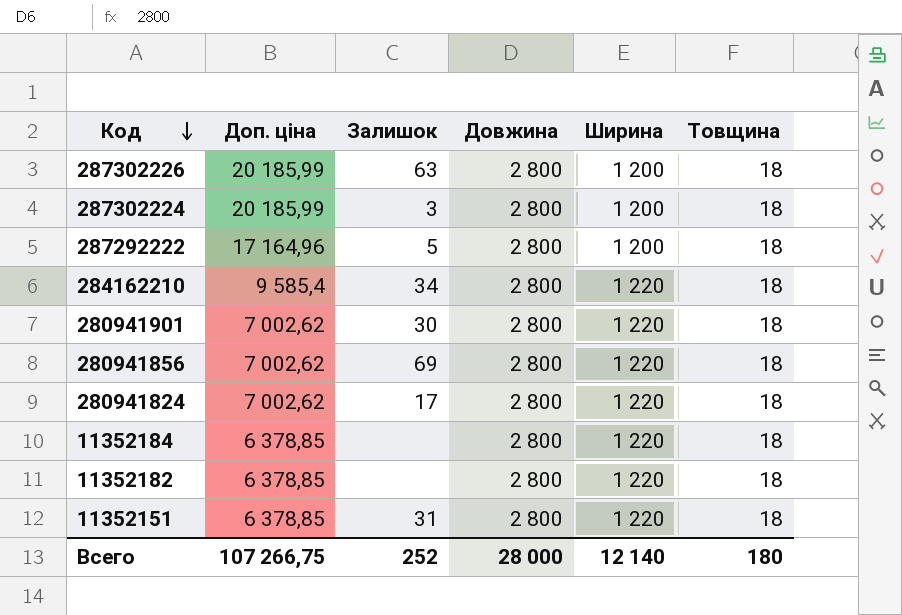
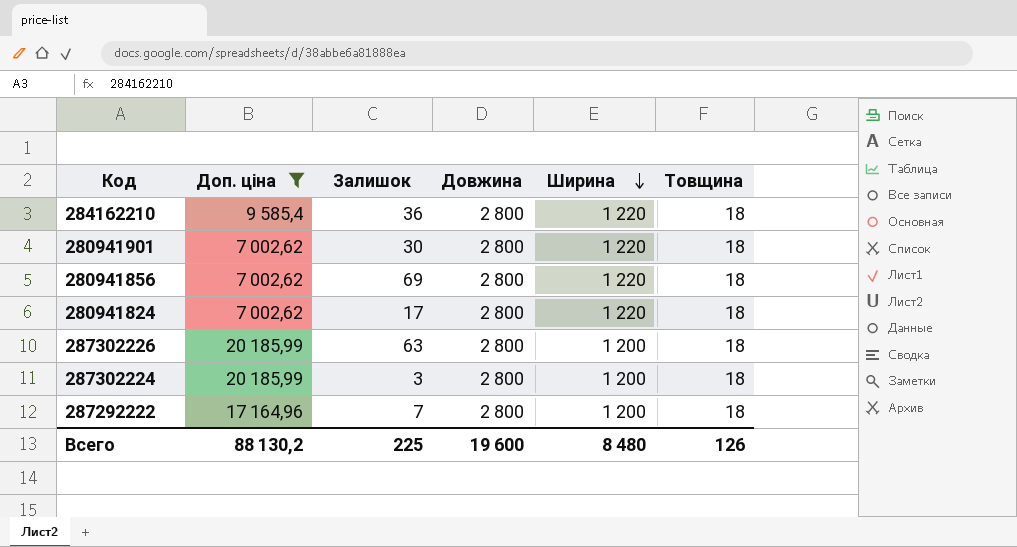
filter: none -> Доп. ціна != 6 378,85
row order: Код descending -> Ширина descending
284162210 | Залишок: 34 -> 36
287292222 | Залишок: 5 -> 7
Всего | Доп. ціна: 107 266,75 -> 88 130,2
Всего | Залишок: 252 -> 225
Всего | Довжина: 28 000 -> 19 600
Всего | Ширина: 12 140 -> 8 480
Всего | Товщина: 180 -> 126

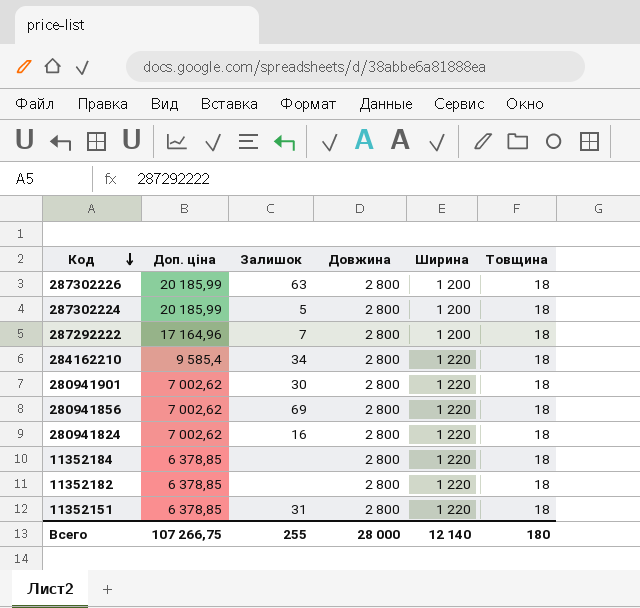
filter: Доп. ціна != 6 378,85 -> none
row order: Ширина descending -> Код descending
287302224 | Залишок: 3 -> 5
284162210 | Залишок: 36 -> 34
280941824 | Залишок: 17 -> 16
Всего | Доп. ціна: 88 130,2 -> 107 266,75
Всего | Залишок: 225 -> 255
Всего | Довжина: 19 600 -> 28 000
Всего | Ширина: 8 480 -> 12 140
Всего | Товщина: 126 -> 180

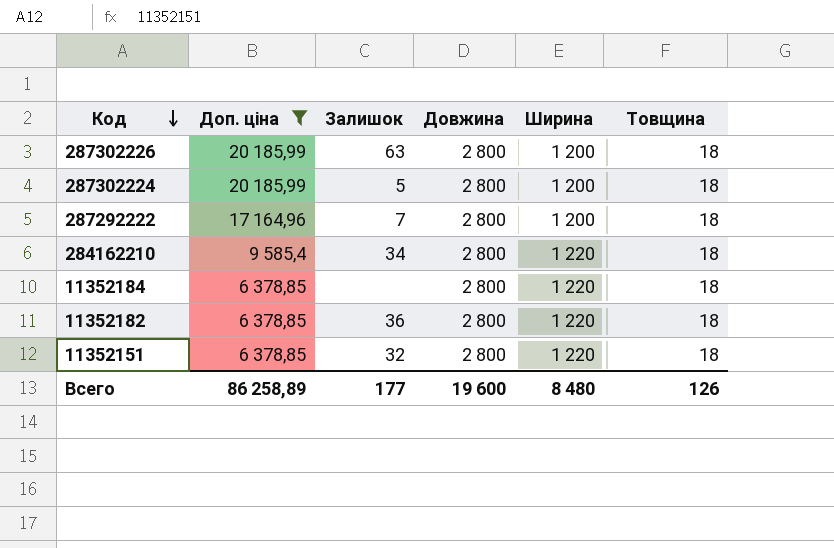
filter: none -> Доп. ціна != 7 002,62
11352182 | Залишок: none -> 36
11352151 | Залишок: 31 -> 32
Всего | Доп. ціна: 107 266,75 -> 86 258,89
Всего | Залишок: 255 -> 177
Всего | Довжина: 28 000 -> 19 600
Всего | Ширина: 12 140 -> 8 480
Всего | Товщина: 180 -> 126

